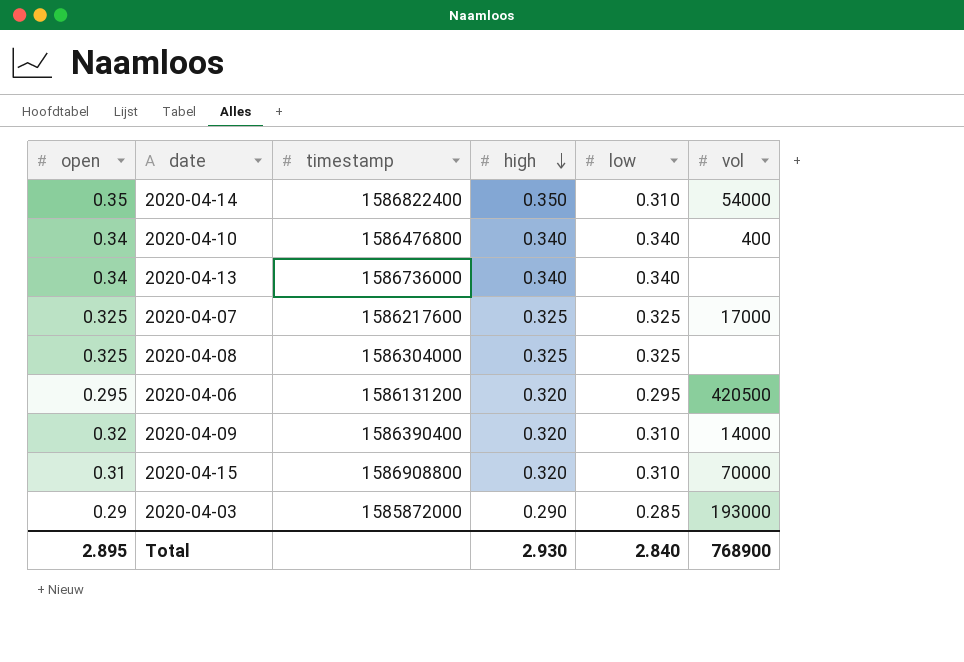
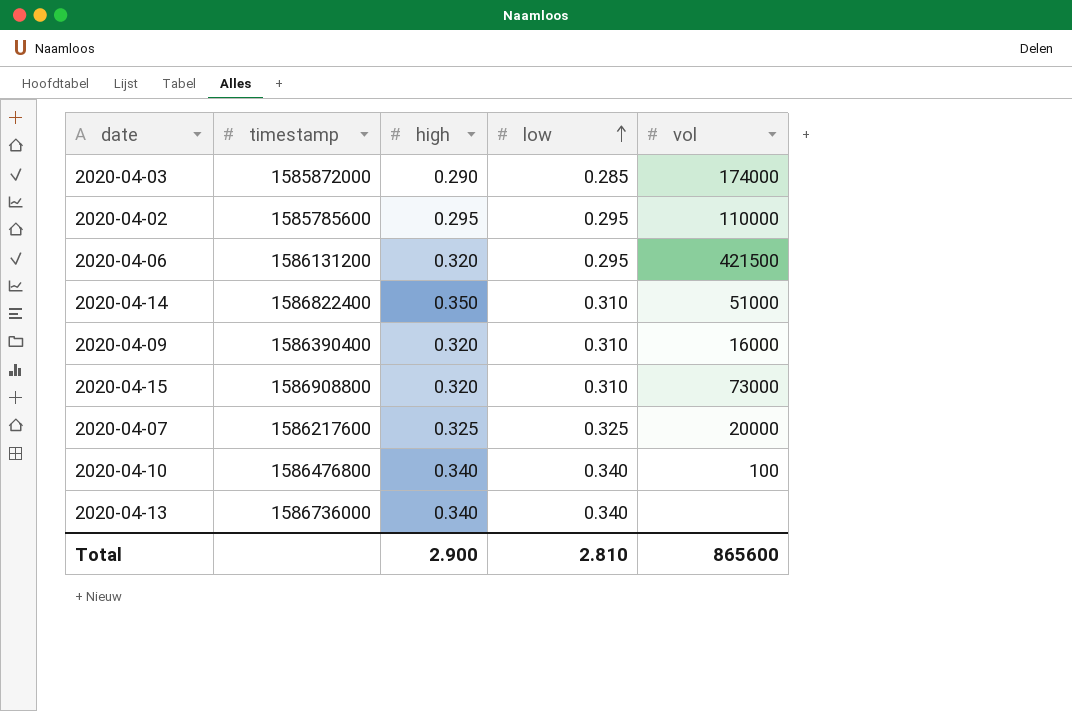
row order: high descending -> low ascending
column open | position: 1 -> none
row 2020-04-08: 0.325 | 1586304000 | 0.325 | 0.325 | none -> none
2020-04-03 | vol: 193000 -> 174000
row 2020-04-02: none -> 1585785600 | 0.295 | 0.295 | 110000
2020-04-06 | vol: 420500 -> 421500
2020-04-14 | vol: 54000 -> 51000
2020-04-09 | vol: 14000 -> 16000
2020-04-15 | vol: 70000 -> 73000
2020-04-07 | vol: 17000 -> 20000
2020-04-10 | vol: 400 -> 100
Total | high: 2.930 -> 2.900
Total | low: 2.840 -> 2.810
Total | vol: 768900 -> 865600

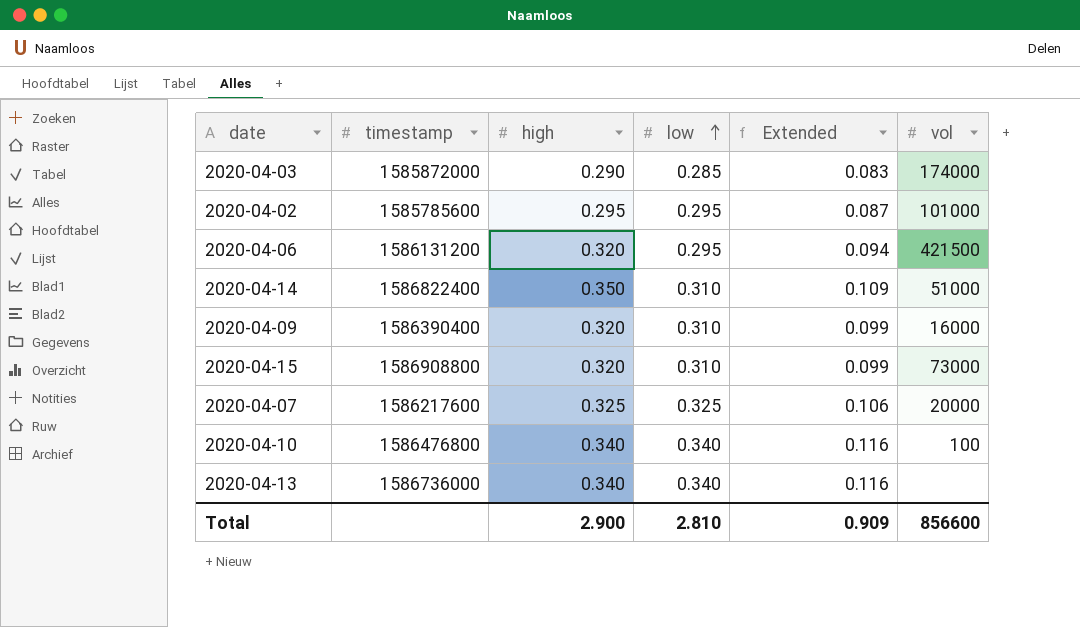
column Extended | formula: none -> [high] * [low]
2020-04-02 | vol: 110000 -> 101000
Total | vol: 865600 -> 856600

